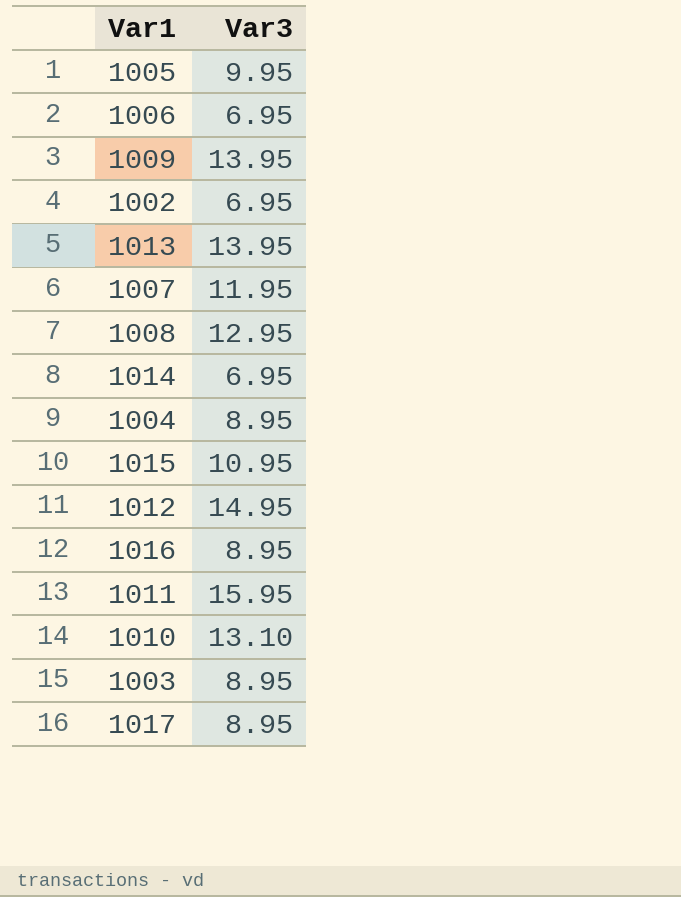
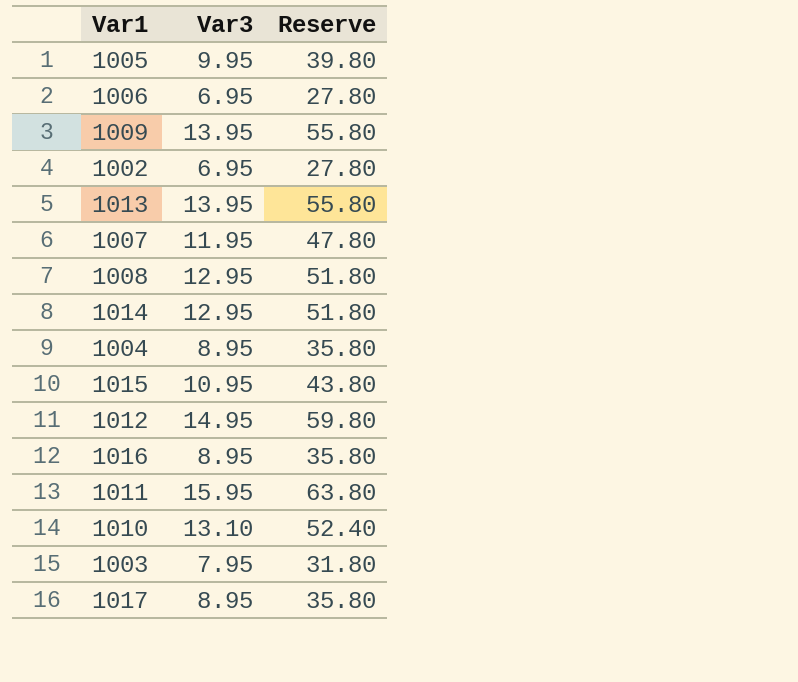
column Reserve | formula: none -> [Var3] * 4
1014 | Var3: 6.95 -> 12.95
1003 | Var3: 8.95 -> 7.95

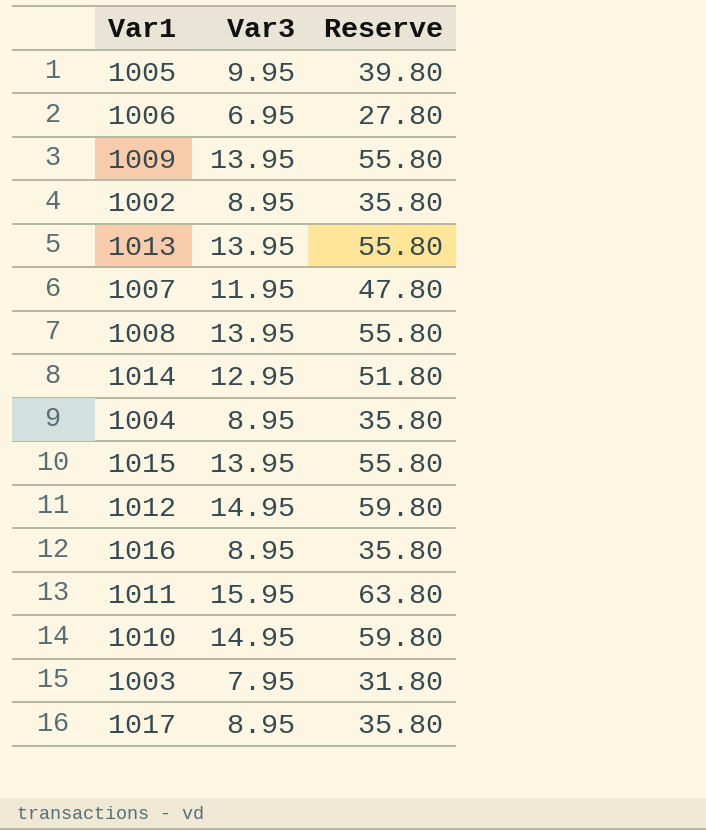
1002 | Var3: 6.95 -> 8.95
1002 | Reserve: 27.80 -> 35.80
1008 | Var3: 12.95 -> 13.95
1008 | Reserve: 51.80 -> 55.80
1015 | Var3: 10.95 -> 13.95
1015 | Reserve: 43.80 -> 55.80
1010 | Var3: 13.10 -> 14.95
1010 | Reserve: 52.40 -> 59.80

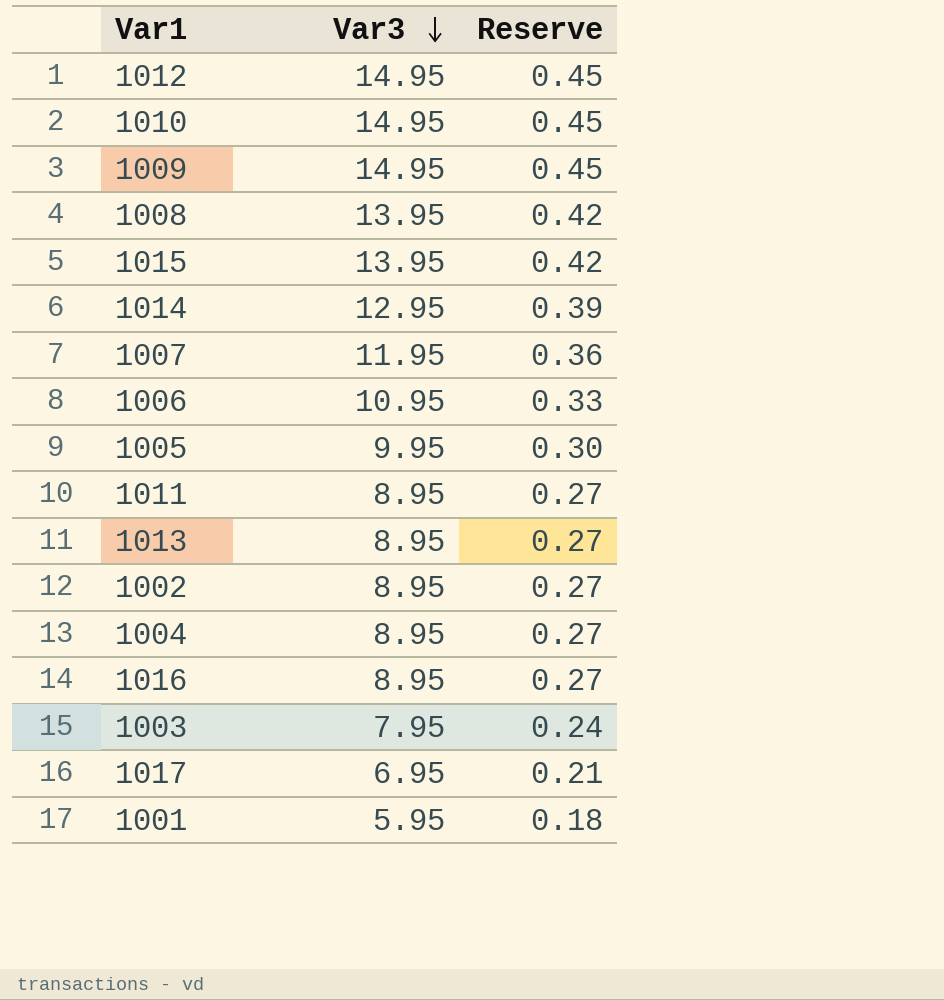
row order: none -> Var3 descending
column Reserve | formula: [Var3] * 4 -> [Var3] * 0.03
1009 | Var3: 13.95 -> 14.95
1006 | Var3: 6.95 -> 10.95
1011 | Var3: 15.95 -> 8.95
1013 | Var3: 13.95 -> 8.95
1017 | Var3: 8.95 -> 6.95
row 1001: none -> 5.95 | 0.18

